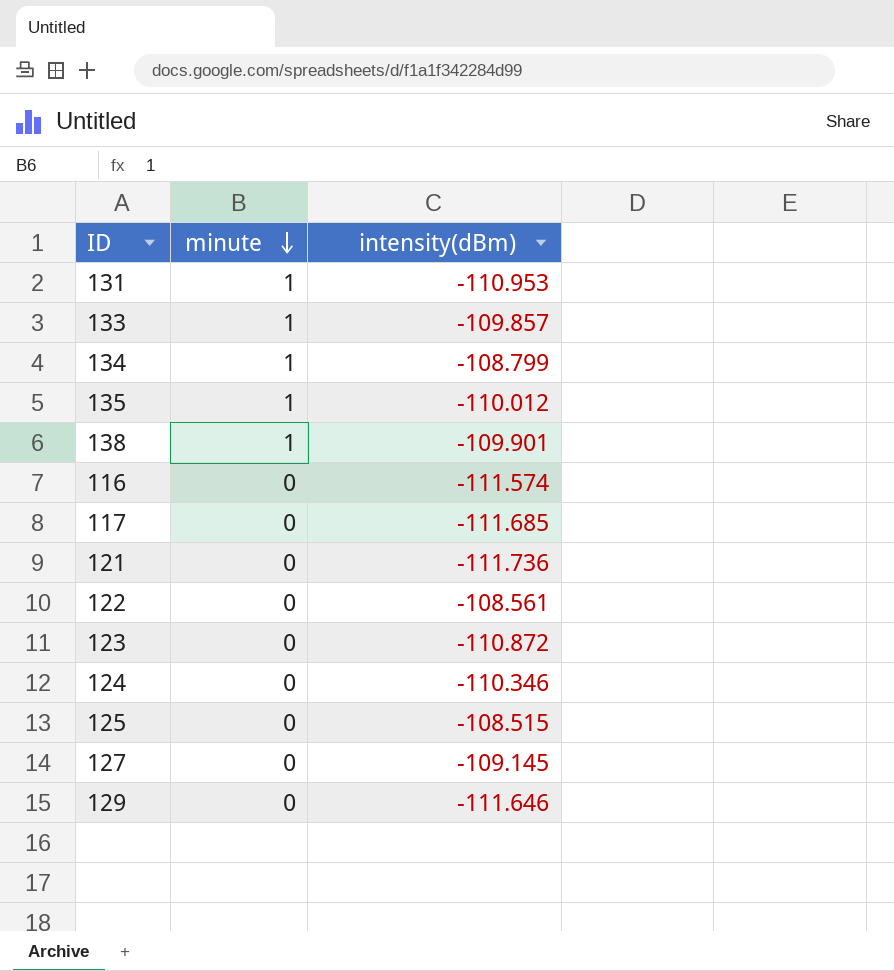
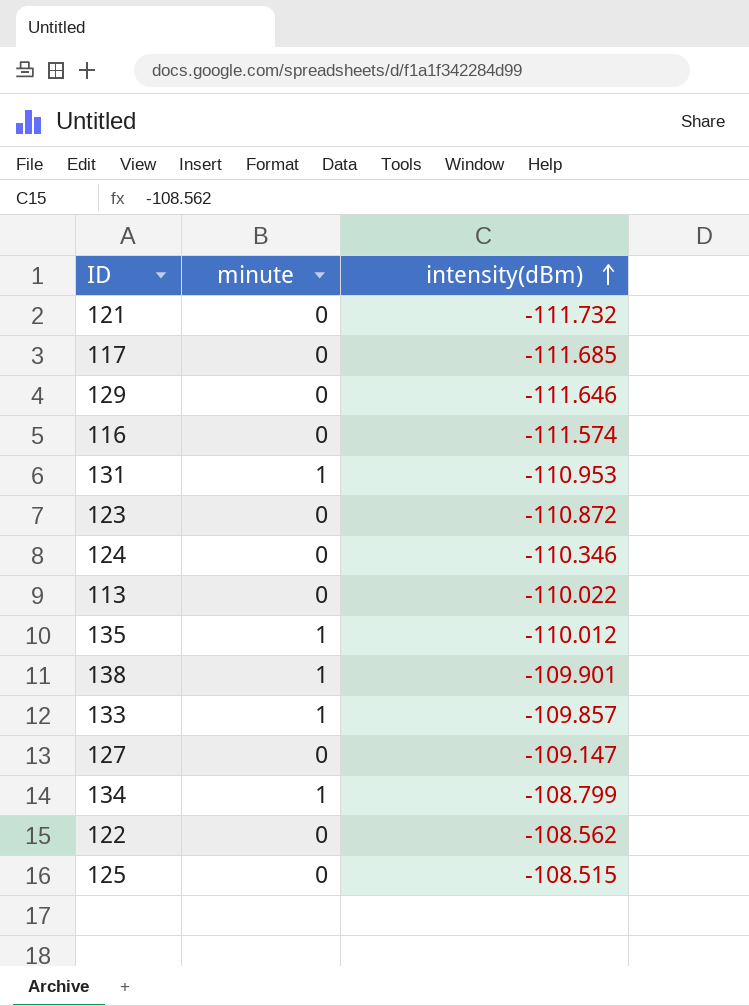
row order: minute descending -> intensity(dBm) ascending
121 | intensity(dBm): -111.736 -> -111.732
row 113: none -> 0 | -110.022
127 | intensity(dBm): -109.145 -> -109.147
122 | intensity(dBm): -108.561 -> -108.562

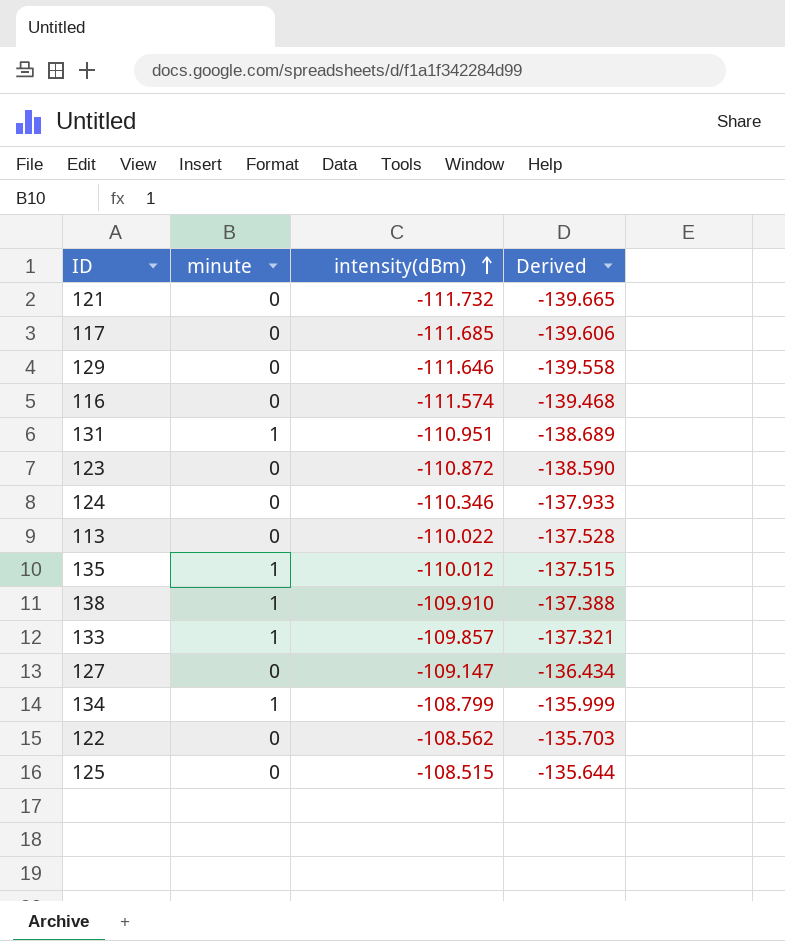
column Derived | formula: none -> [intensity(dBm)] * 1.25
131 | intensity(dBm): -110.953 -> -110.951
138 | intensity(dBm): -109.901 -> -109.910

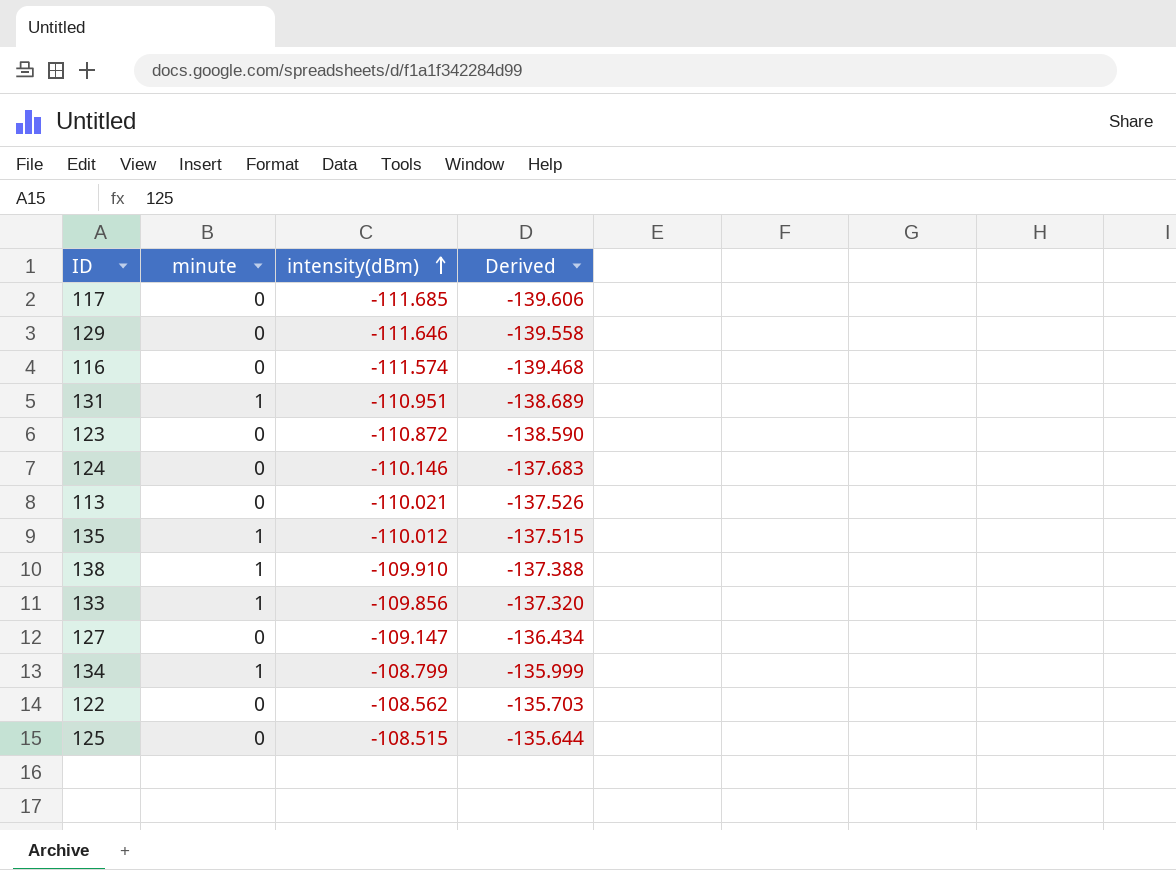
row 121: 0 | -111.732 | -139.665 -> none
124 | intensity(dBm): -110.346 -> -110.146
124 | Derived: -137.933 -> -137.683
113 | intensity(dBm): -110.022 -> -110.021
113 | Derived: -137.528 -> -137.526
133 | intensity(dBm): -109.857 -> -109.856
133 | Derived: -137.321 -> -137.320

